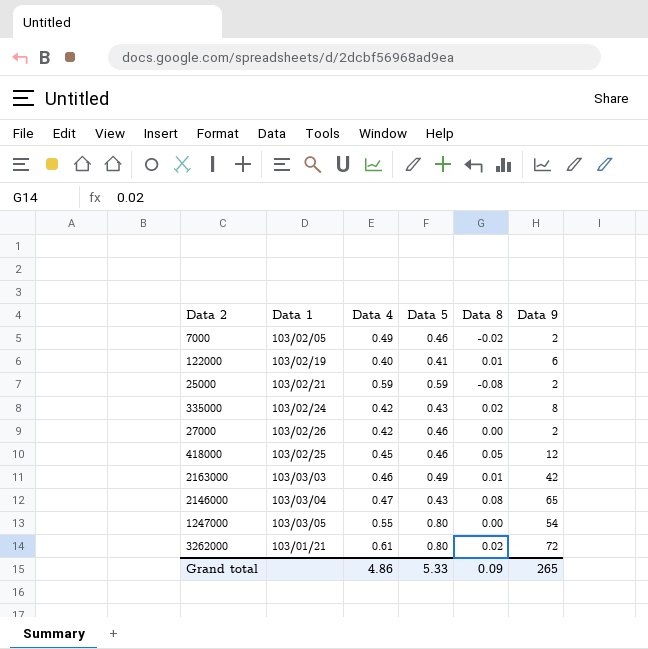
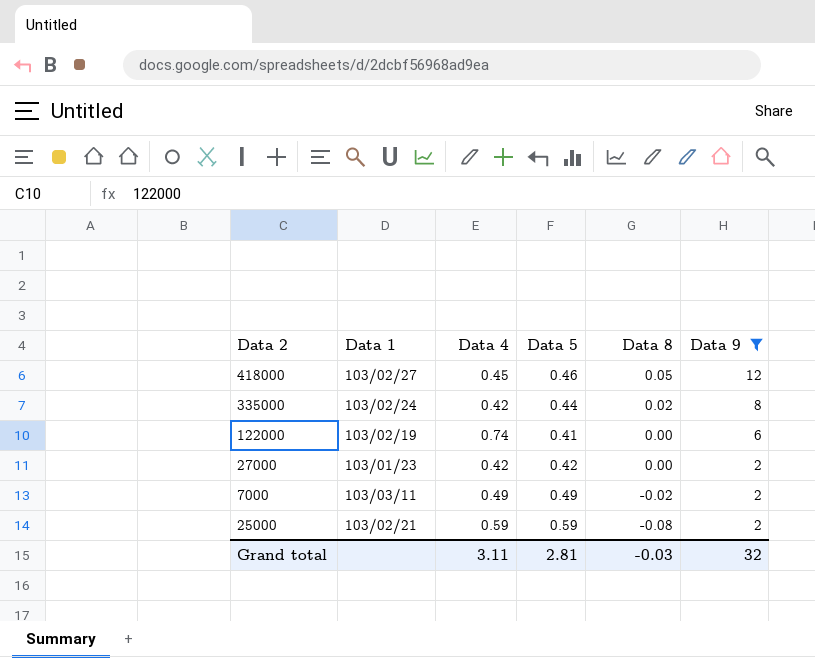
filter: none -> Data 9 <= 12
row order: none -> Data 8 descending
418000 | Data 1: 103/02/25 -> 103/02/27
335000 | Data 5: 0.43 -> 0.44
122000 | Data 4: 0.40 -> 0.74
122000 | Data 8: 0.01 -> 0.00
27000 | Data 1: 103/02/26 -> 103/01/23
27000 | Data 5: 0.46 -> 0.42
7000 | Data 1: 103/02/05 -> 103/03/11
7000 | Data 5: 0.46 -> 0.49
Grand total | Data 4: 4.86 -> 3.11
Grand total | Data 5: 5.33 -> 2.81
Grand total | Data 8: 0.09 -> -0.03
Grand total | Data 9: 265 -> 32

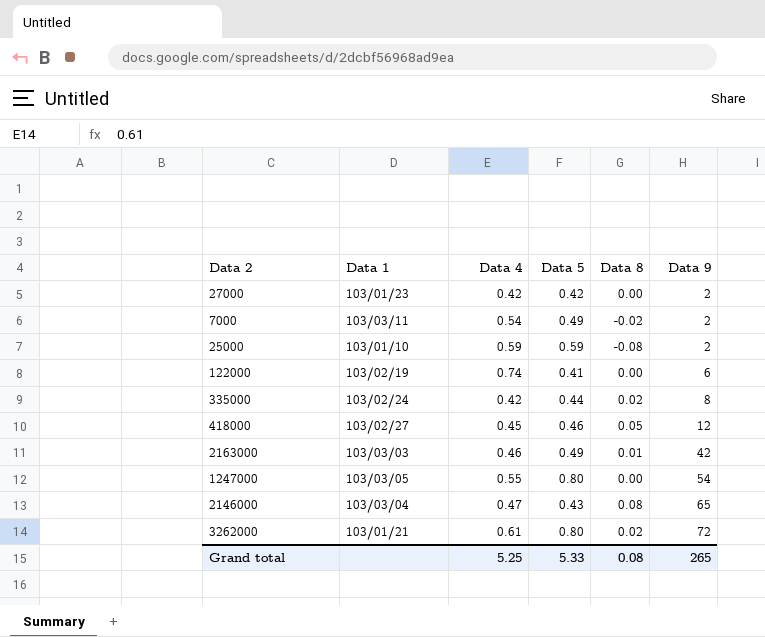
filter: Data 9 <= 12 -> none
row order: Data 8 descending -> Data 9 ascending
7000 | Data 4: 0.49 -> 0.54
25000 | Data 1: 103/02/21 -> 103/01/10
Grand total | Data 4: 3.11 -> 5.25
Grand total | Data 5: 2.81 -> 5.33
Grand total | Data 8: -0.03 -> 0.08
Grand total | Data 9: 32 -> 265

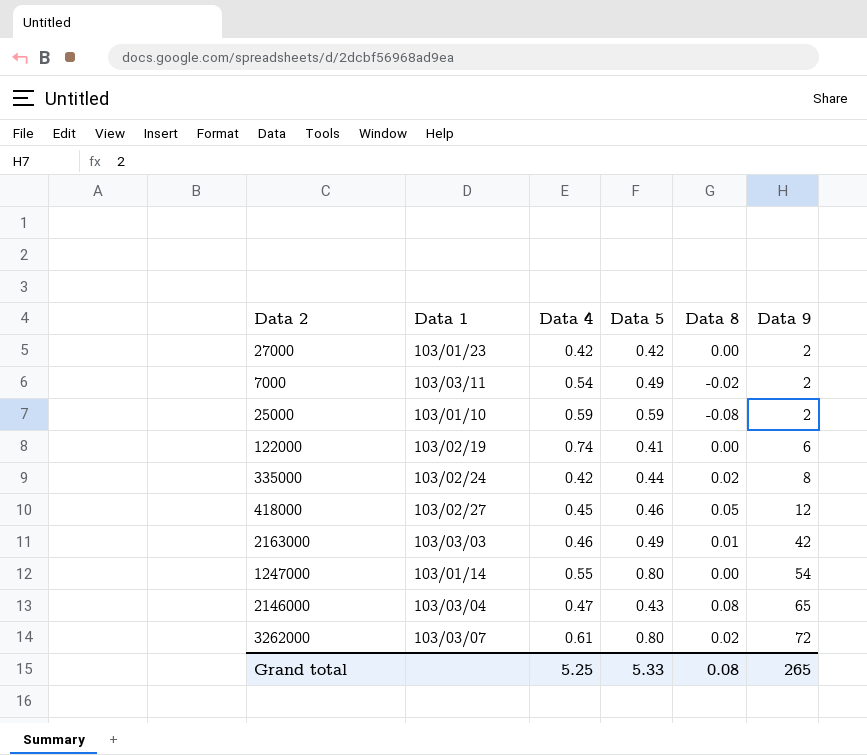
1247000 | Data 1: 103/03/05 -> 103/01/14
3262000 | Data 1: 103/01/21 -> 103/03/07

